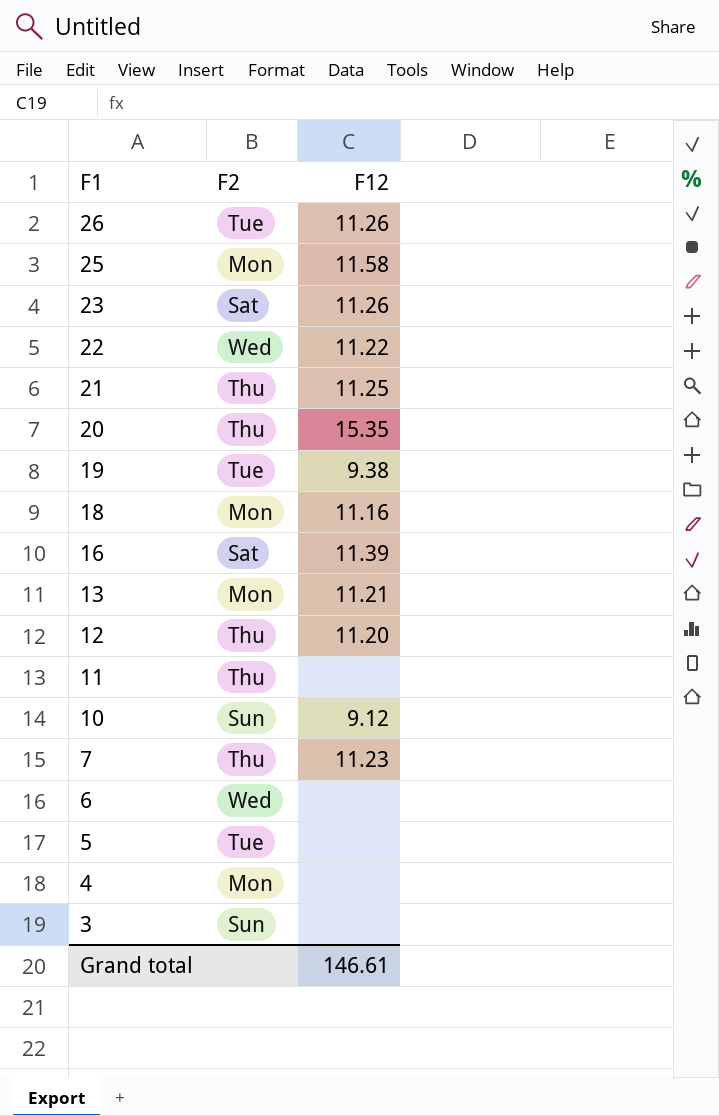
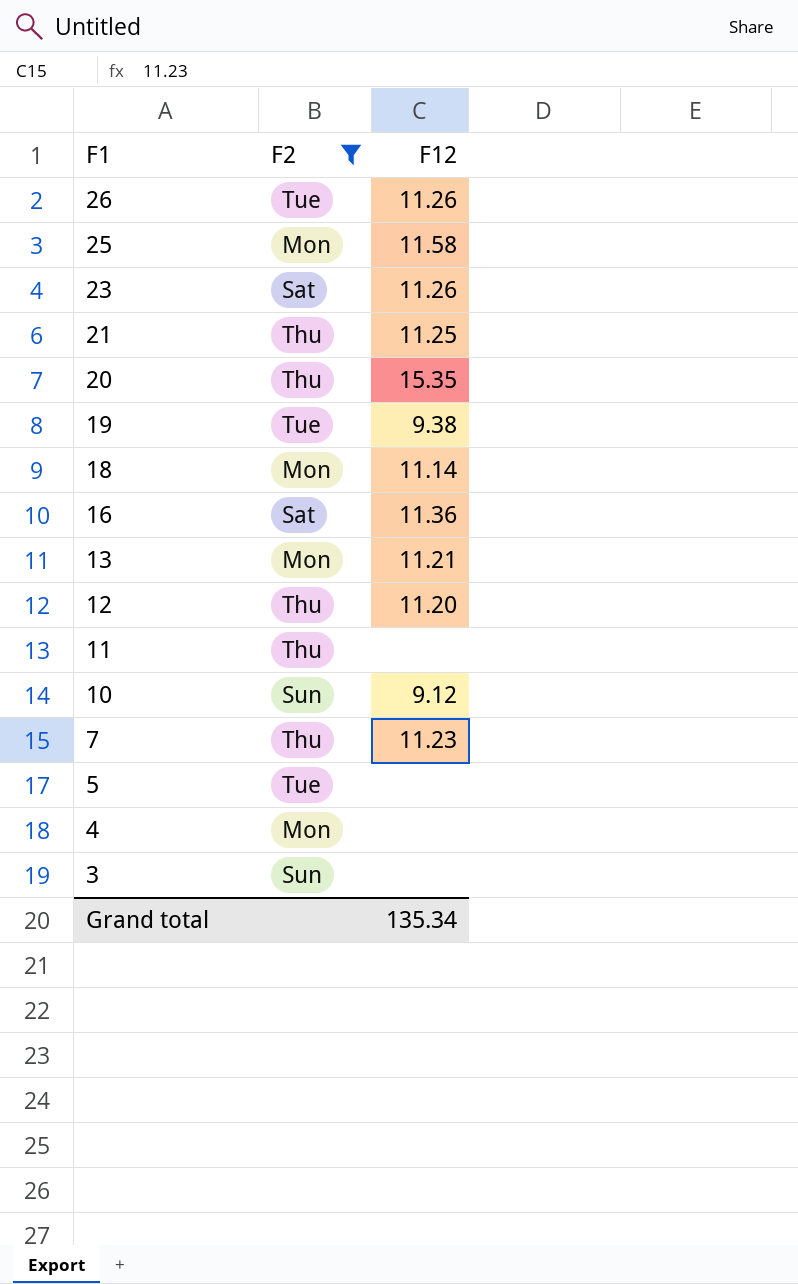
filter: none -> F2 != Wed
18 | F12: 11.16 -> 11.14
16 | F12: 11.39 -> 11.36
Grand total | F12: 146.61 -> 135.34

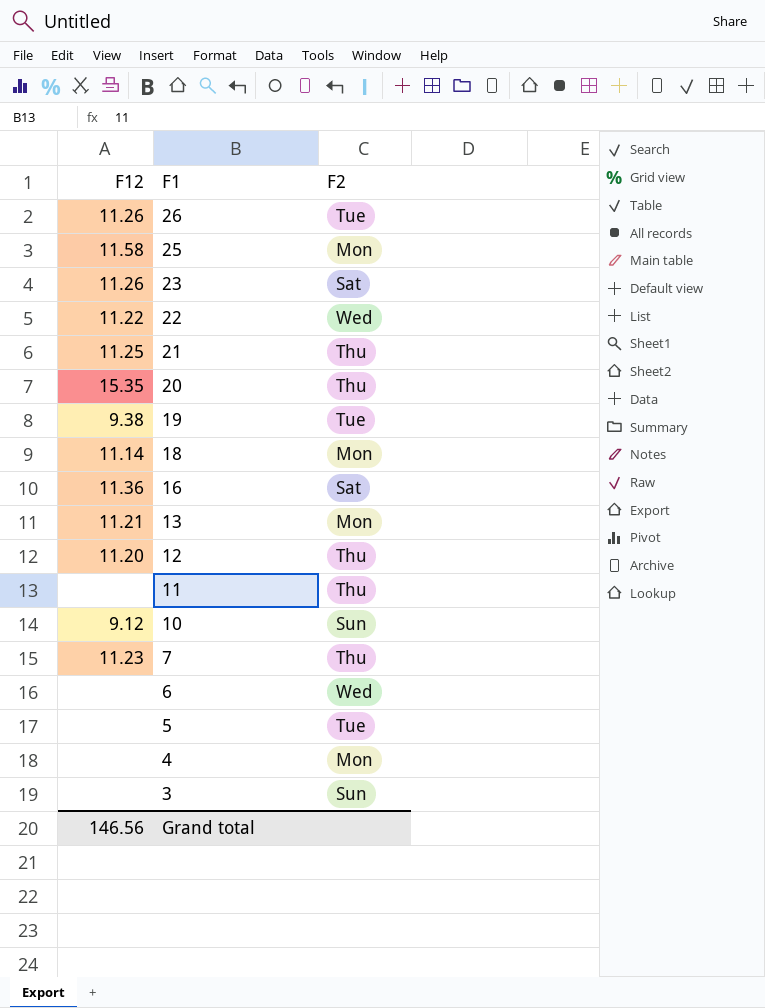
filter: F2 != Wed -> none
column F12 | position: 3 -> 1
Grand total | F12: 135.34 -> 146.56

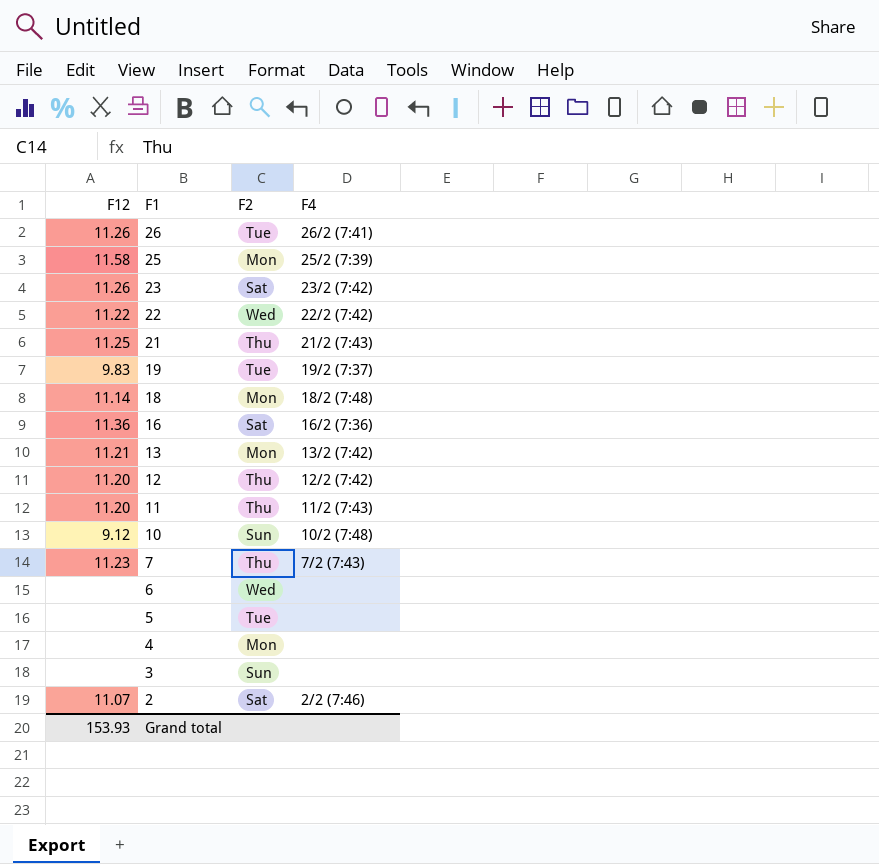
column F4 | position: none -> 4
row 20: 15.35 | Thu -> none
19 | F12: 9.38 -> 9.83
11 | F12: none -> 11.20
row 2: none -> 11.07 | Sat | 2/2 (7:46)
Grand total | F12: 146.56 -> 153.93

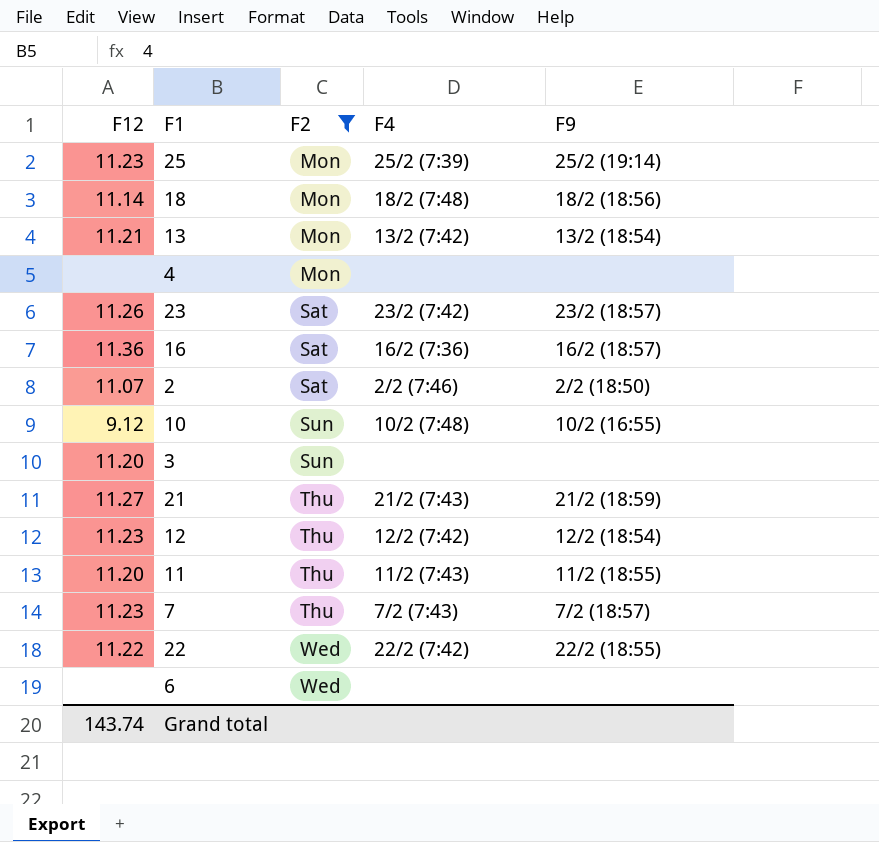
filter: none -> F2 != Tue
row order: F1 descending -> F2 ascending
column F9 | position: none -> 5
25 | F12: 11.58 -> 11.23
3 | F12: none -> 11.20
21 | F12: 11.25 -> 11.27
12 | F12: 11.20 -> 11.23
Grand total | F12: 153.93 -> 143.74

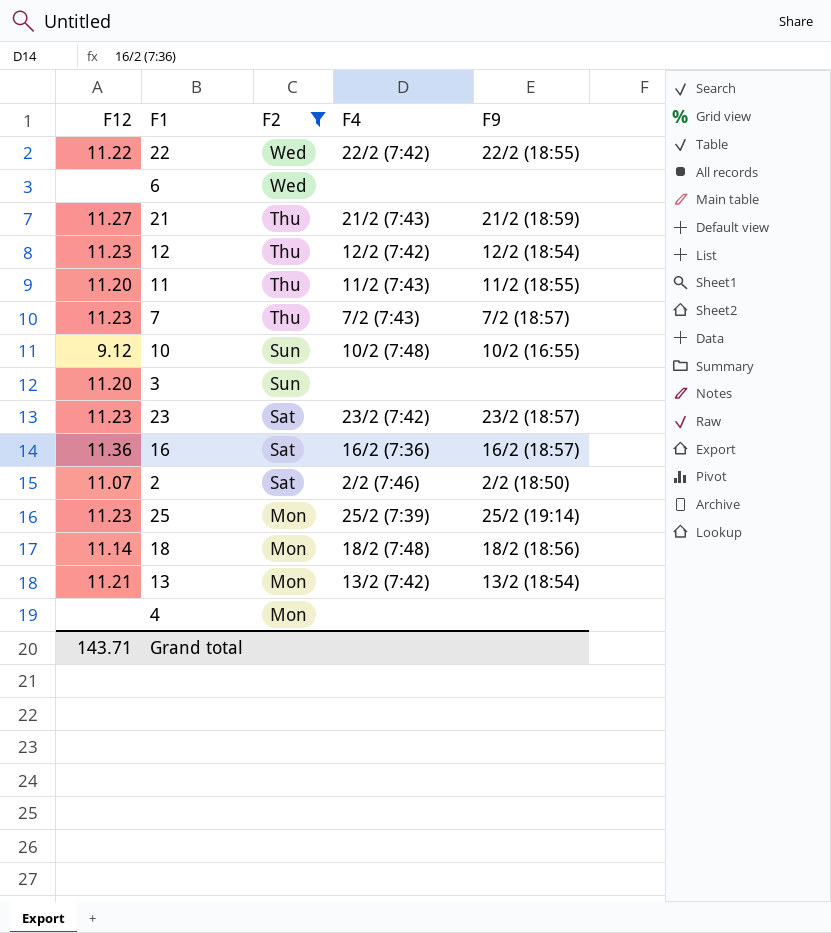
row order: F2 ascending -> F2 descending
23 | F12: 11.26 -> 11.23
Grand total | F12: 143.74 -> 143.71

